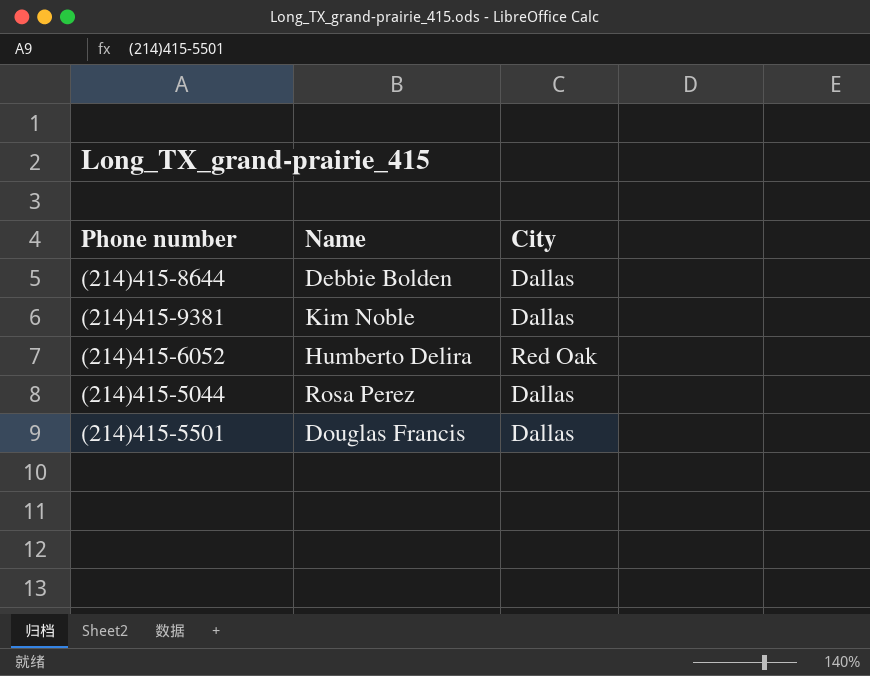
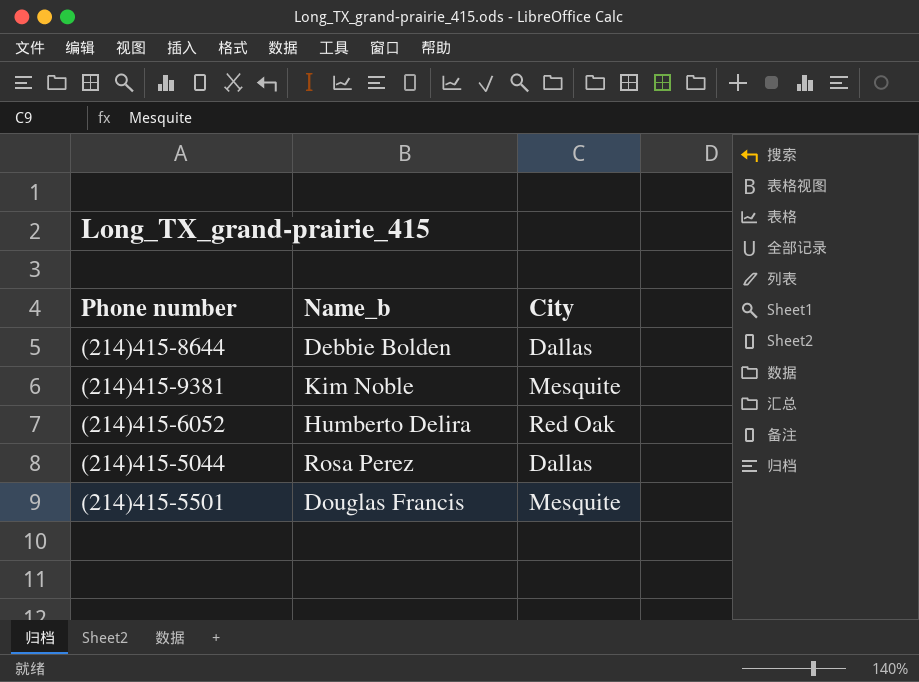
column name: Name -> Name_b
(214)415-9381 | City: Dallas -> Mesquite
(214)415-5501 | City: Dallas -> Mesquite

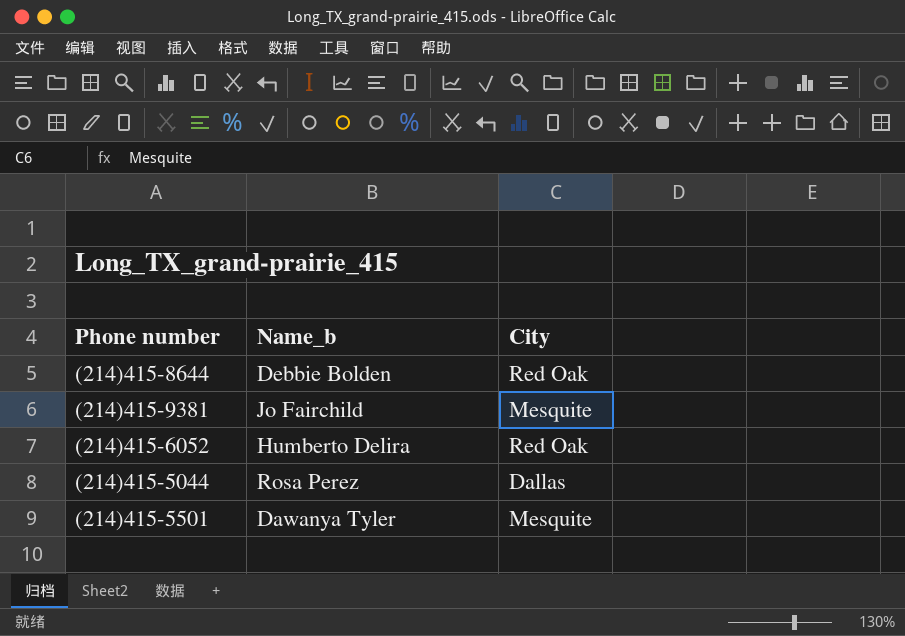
(214)415-8644 | City: Dallas -> Red Oak
(214)415-9381 | Name_b: Kim Noble -> Jo Fairchild
(214)415-5501 | Name_b: Douglas Francis -> Dawanya Tyler

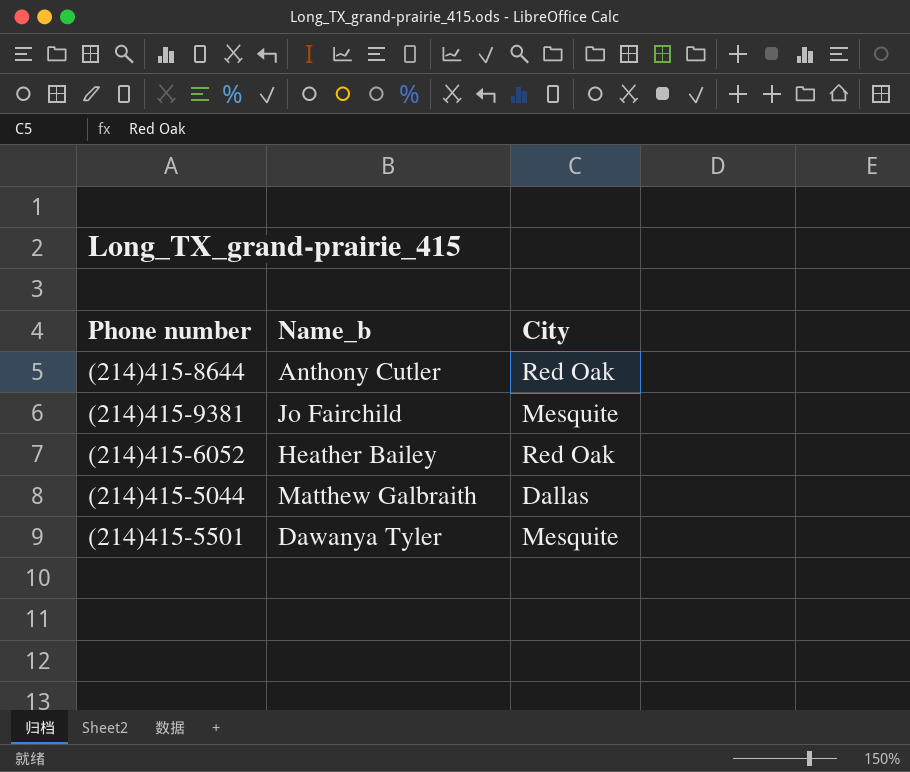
(214)415-8644 | Name_b: Debbie Bolden -> Anthony Cutler
(214)415-6052 | Name_b: Humberto Delira -> Heather Bailey
(214)415-5044 | Name_b: Rosa Perez -> Matthew Galbraith

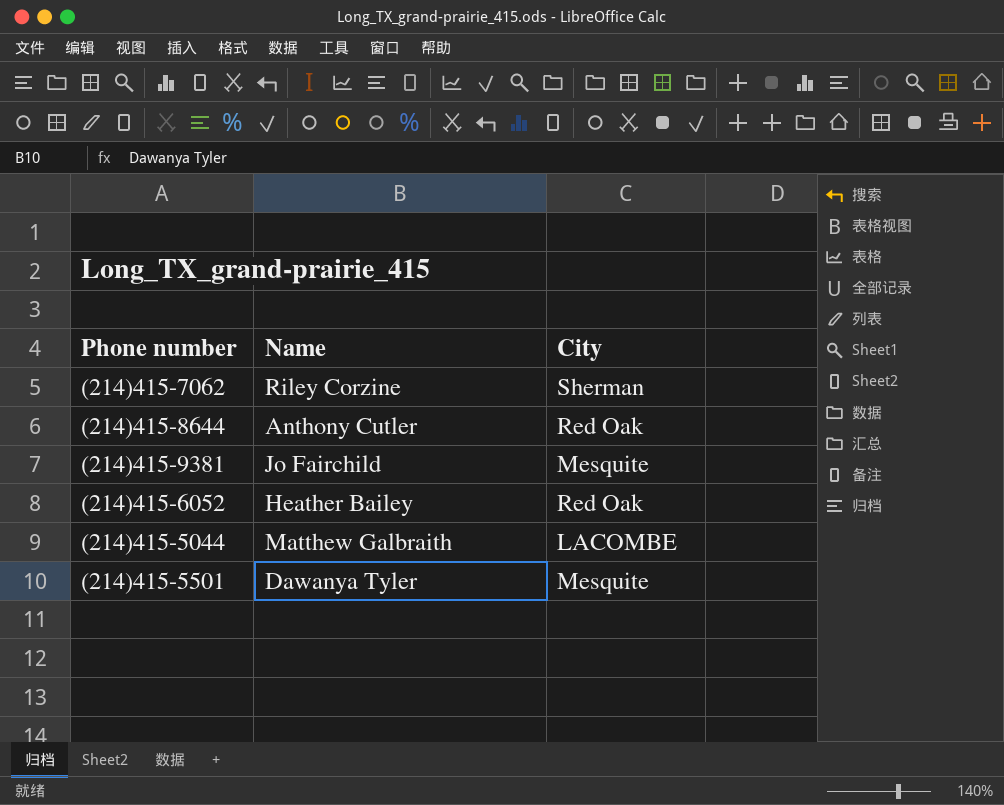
column name: Name_b -> Name
row (214)415-7062: none -> Riley Corzine | Sherman
(214)415-5044 | City: Dallas -> LACOMBE

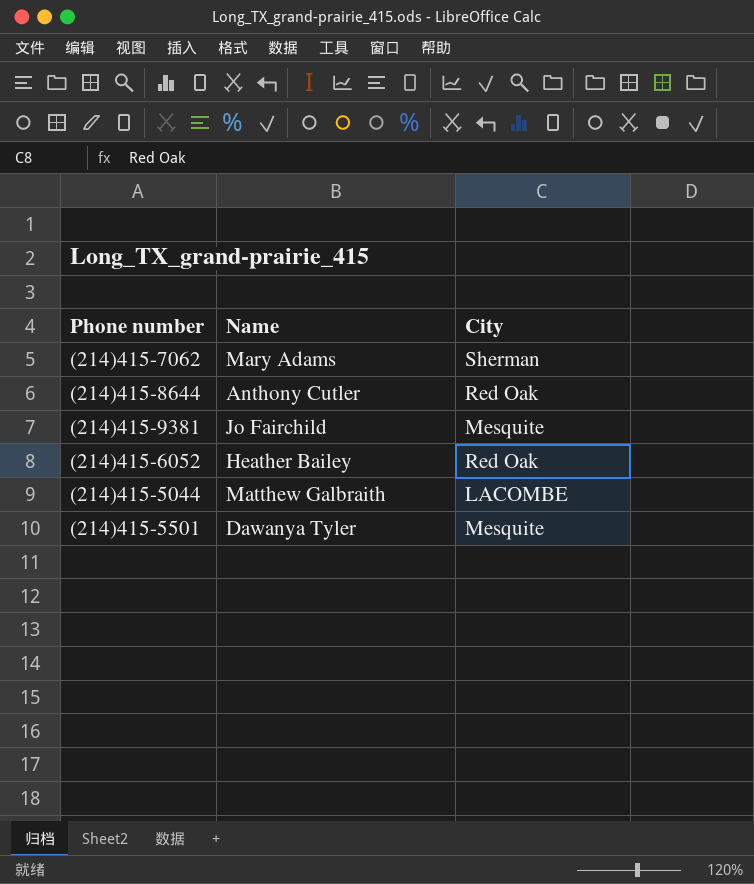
(214)415-7062 | Name: Riley Corzine -> Mary Adams

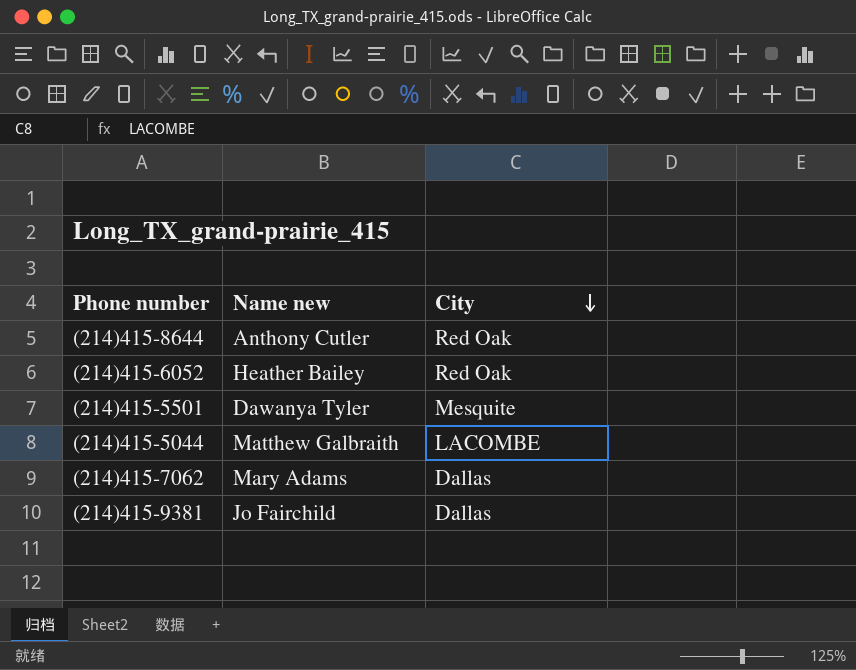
row order: none -> City descending
column name: Name -> Name new
(214)415-7062 | City: Sherman -> Dallas
(214)415-9381 | City: Mesquite -> Dallas

